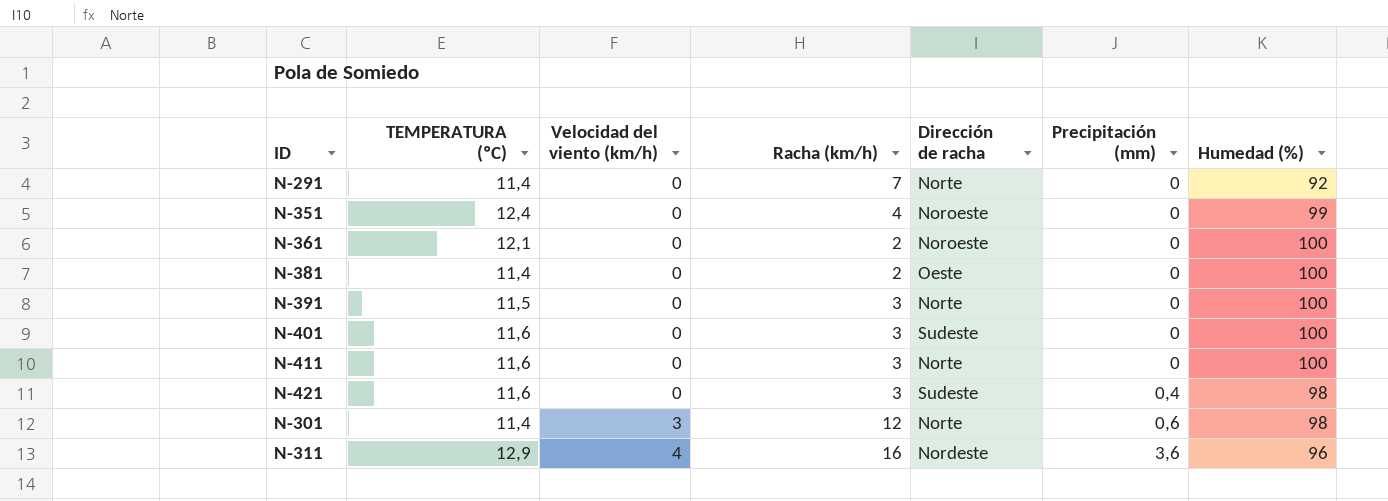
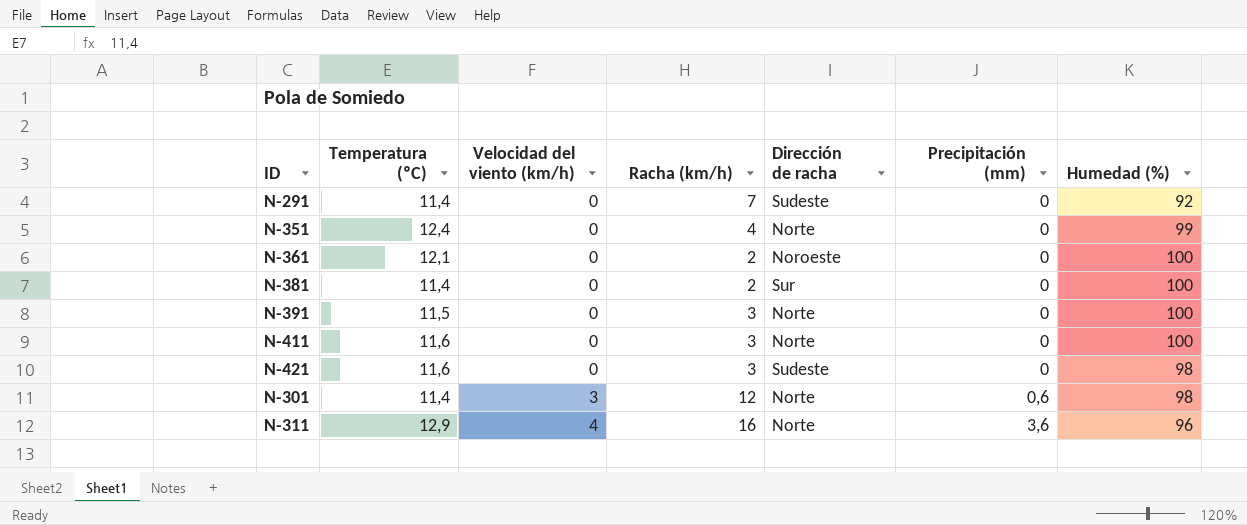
column name: TEMPERATURA (ºC) -> Temperatura (ºC)
row N-401: 11,6 | 0 | 3 | Sudeste | 0 | 100 -> none
N-291 | Dirección de racha: Norte -> Sudeste
N-351 | Dirección de racha: Noroeste -> Norte
N-381 | Dirección de racha: Oeste -> Sur
N-421 | Precipitación (mm): 0,4 -> 0
N-311 | Dirección de racha: Nordeste -> Norte

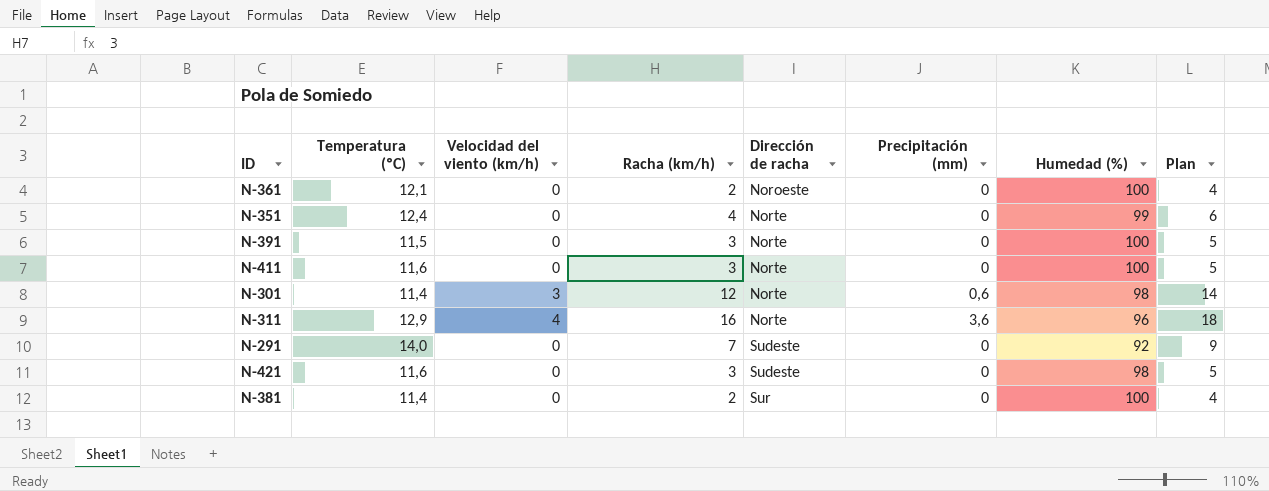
row order: Velocidad del viento (km/h) ascending -> Dirección de racha ascending
column Plan | formula: none -> [Racha (km/h)] + 2
N-291 | Temperatura (ºC): 11,4 -> 14,0

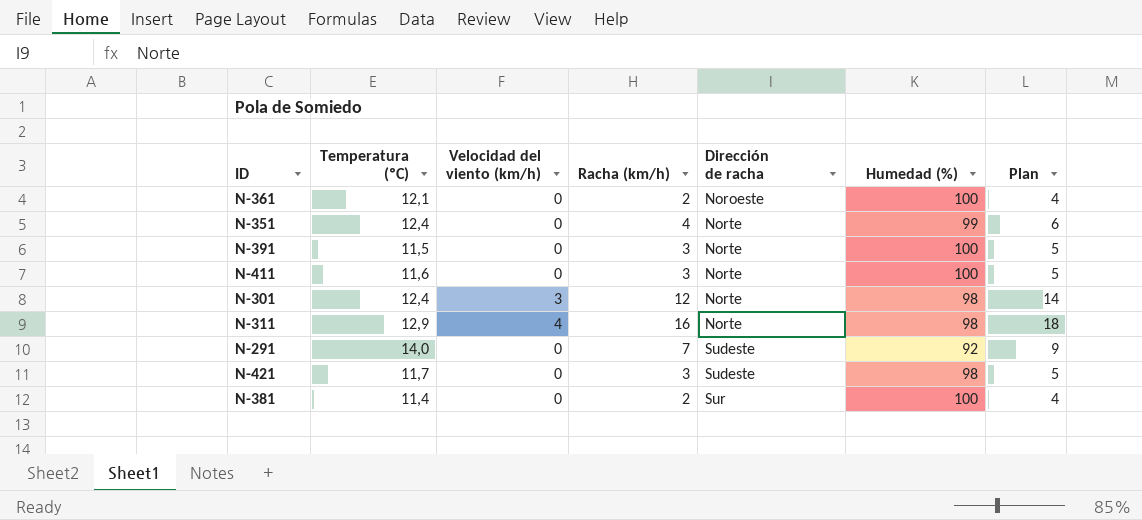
column Precipitación (mm) | position: 6 -> none
N-301 | Temperatura (ºC): 11,4 -> 12,4
N-311 | Humedad (%): 96 -> 98
N-421 | Temperatura (ºC): 11,6 -> 11,7

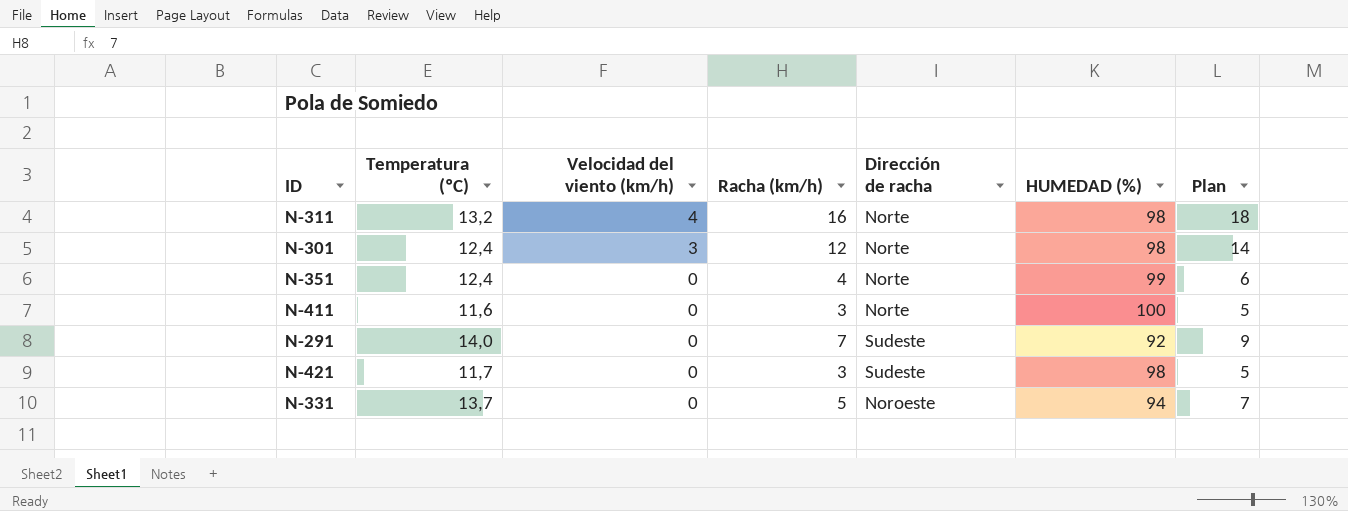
row order: Dirección de racha ascending -> Velocidad del viento (km/h) descending
column name: Humedad (%) -> HUMEDAD (%)
row N-361: 12,1 | 0 | 2 | Noroeste | 100 | 4 -> none
row N-391: 11,5 | 0 | 3 | Norte | 100 | 5 -> none
row N-381: 11,4 | 0 | 2 | Sur | 100 | 4 -> none
N-311 | Temperatura (ºC): 12,9 -> 13,2
row N-331: none -> 13,7 | 0 | 5 | Noroeste | 94 | 7

